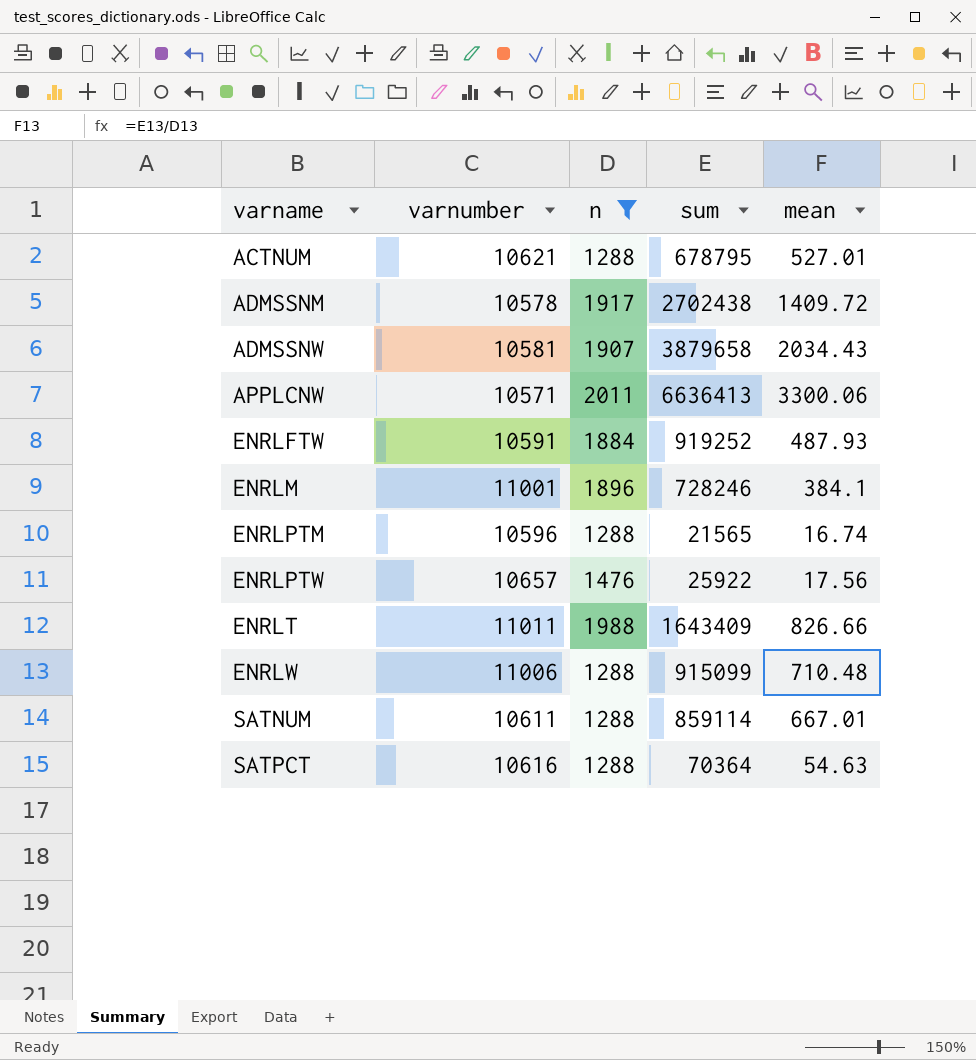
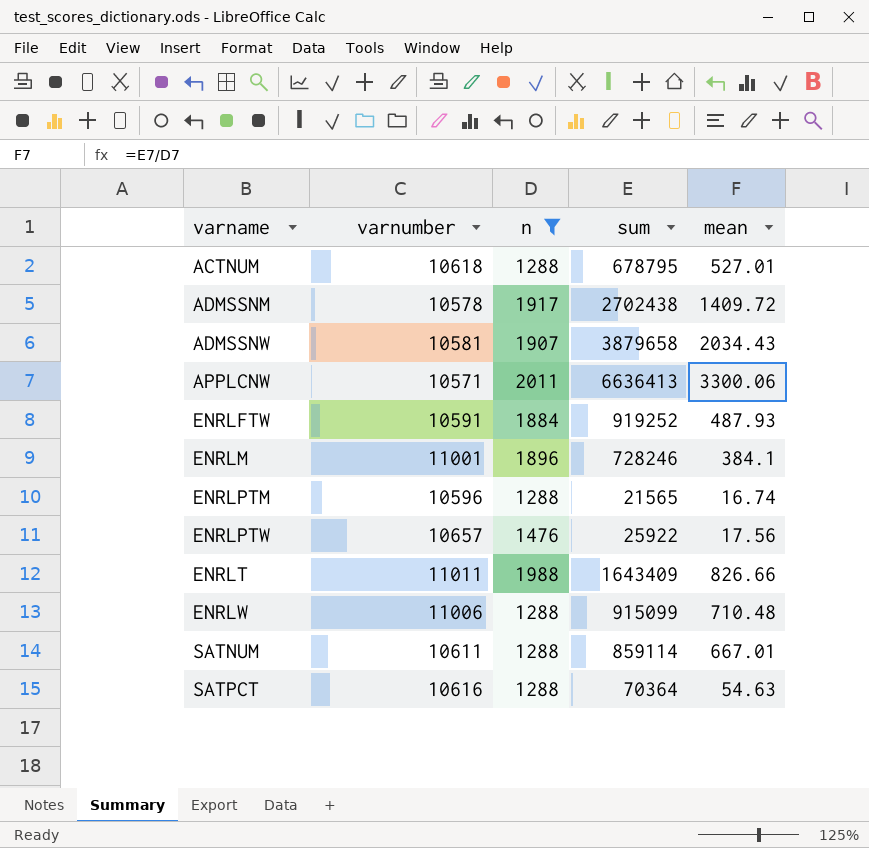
ACTNUM | varnumber: 10621 -> 10618

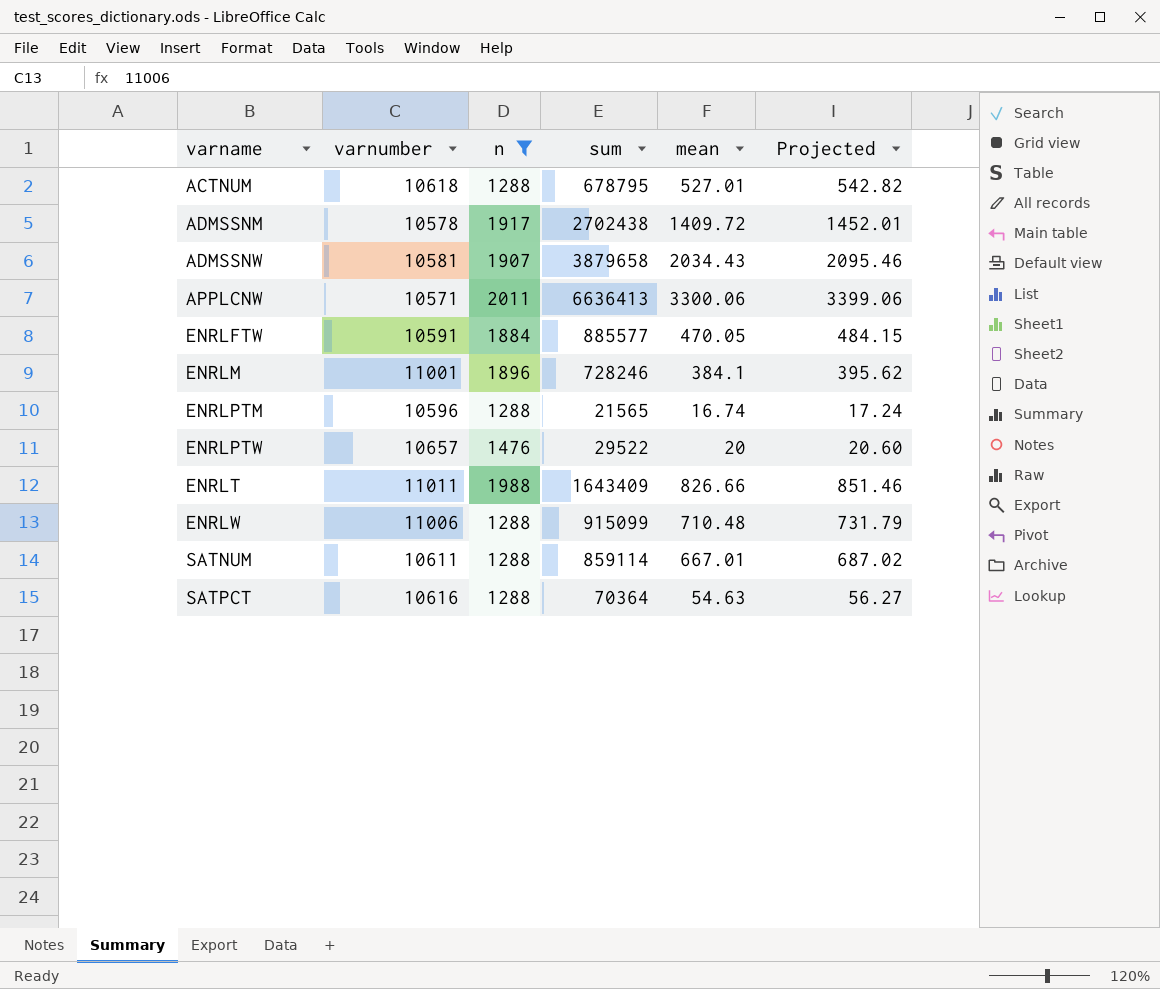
column Projected | formula: none -> [mean] * 1.03
ENRLFTW | sum: 919252 -> 885577
ENRLFTW | mean: 487.93 -> 470.05
ENRLPTW | sum: 25922 -> 29522
ENRLPTW | mean: 17.56 -> 20

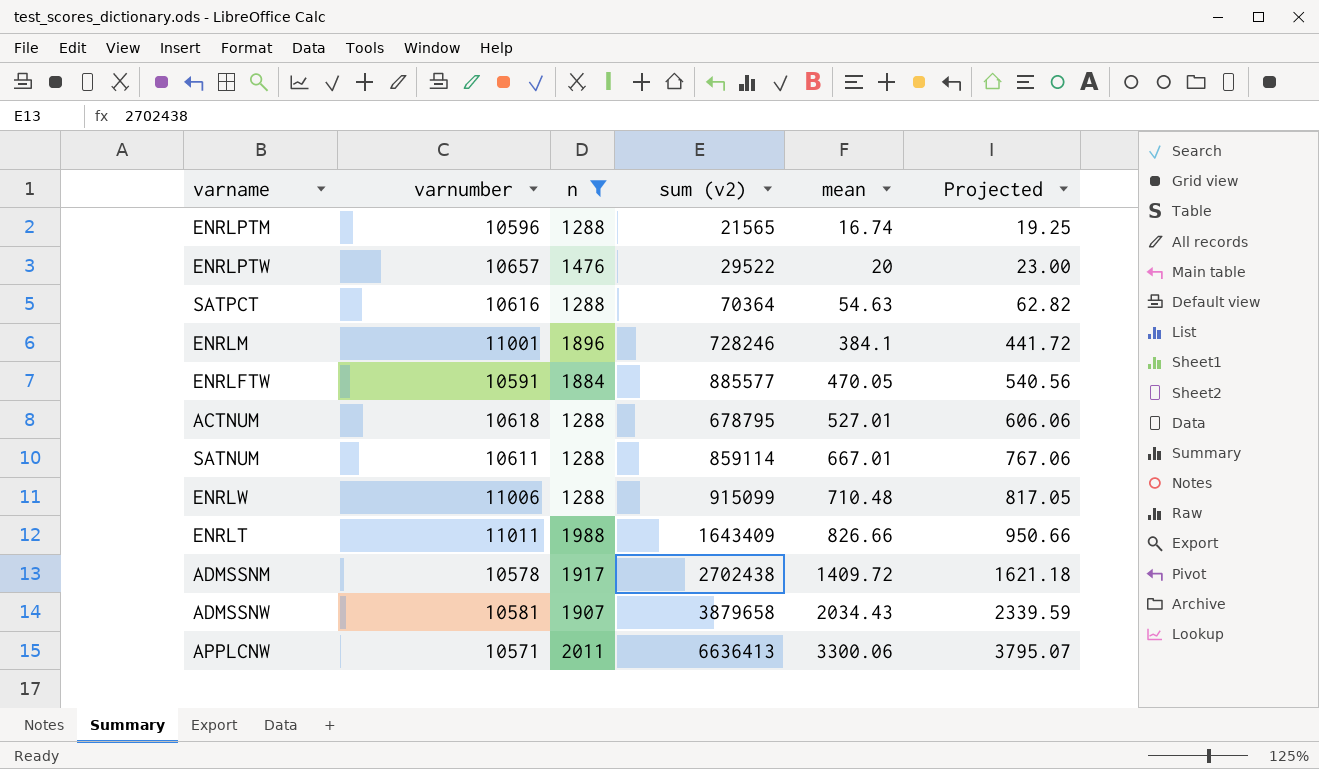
row order: varname ascending -> mean ascending
column name: sum -> sum (v2)
column Projected | formula: [mean] * 1.03 -> [mean] * 1.15

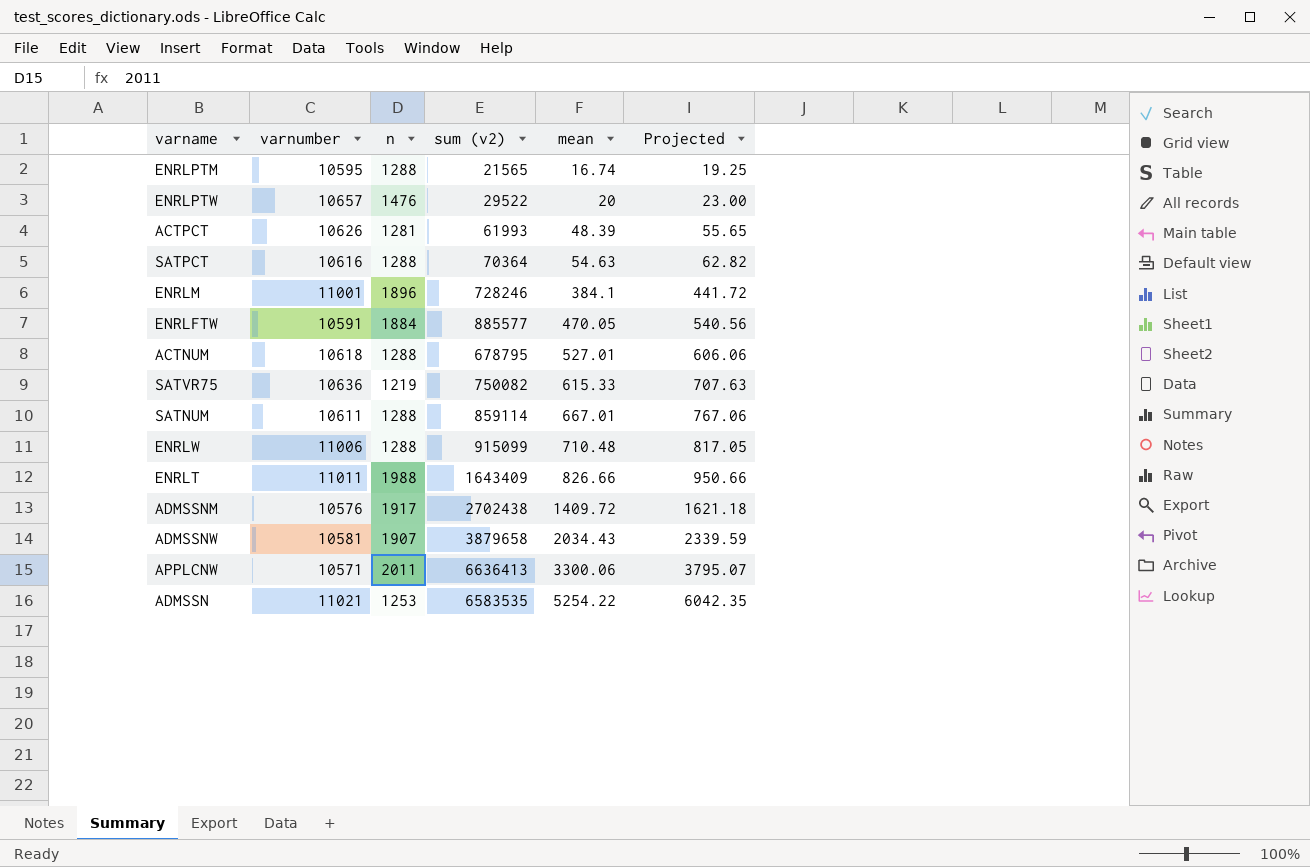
filter: n >= 1288 -> none
ENRLPTM | varnumber: 10596 -> 10595
ADMSSNM | varnumber: 10578 -> 10576

